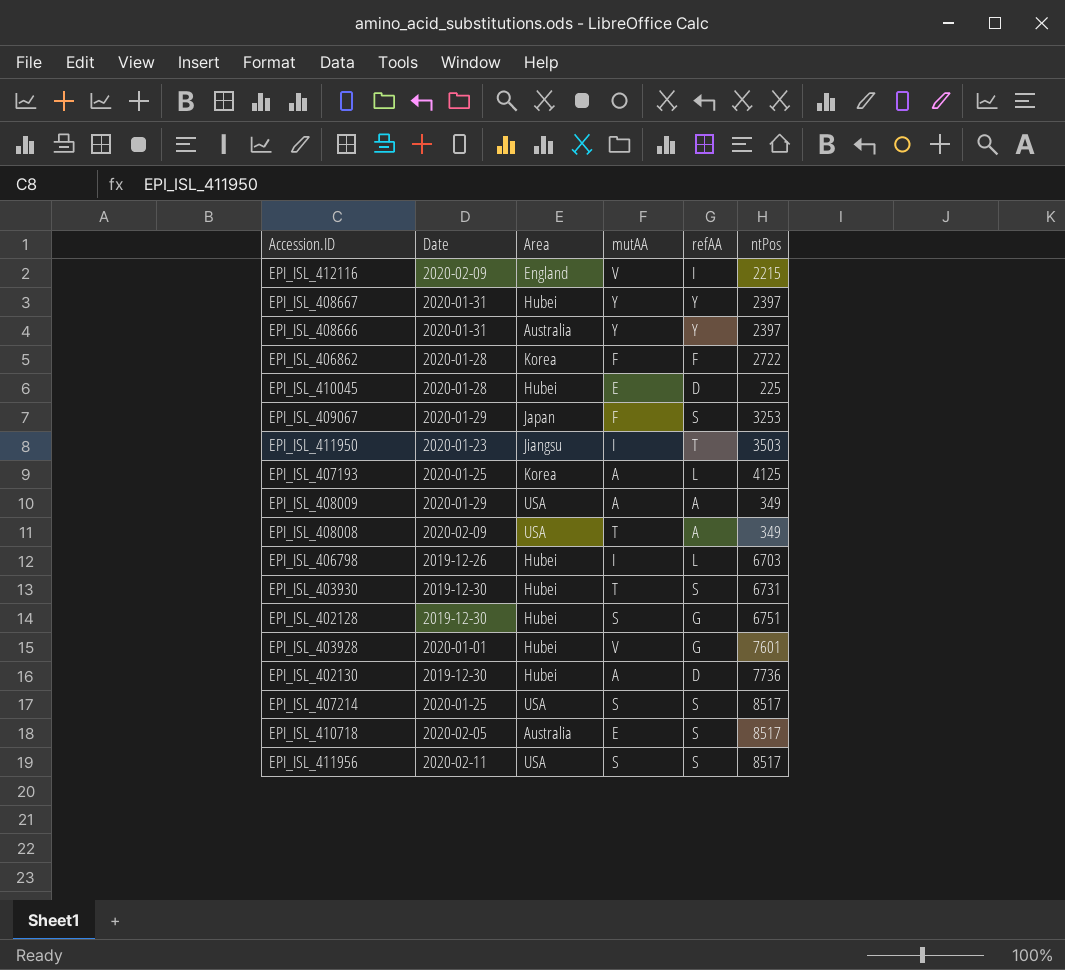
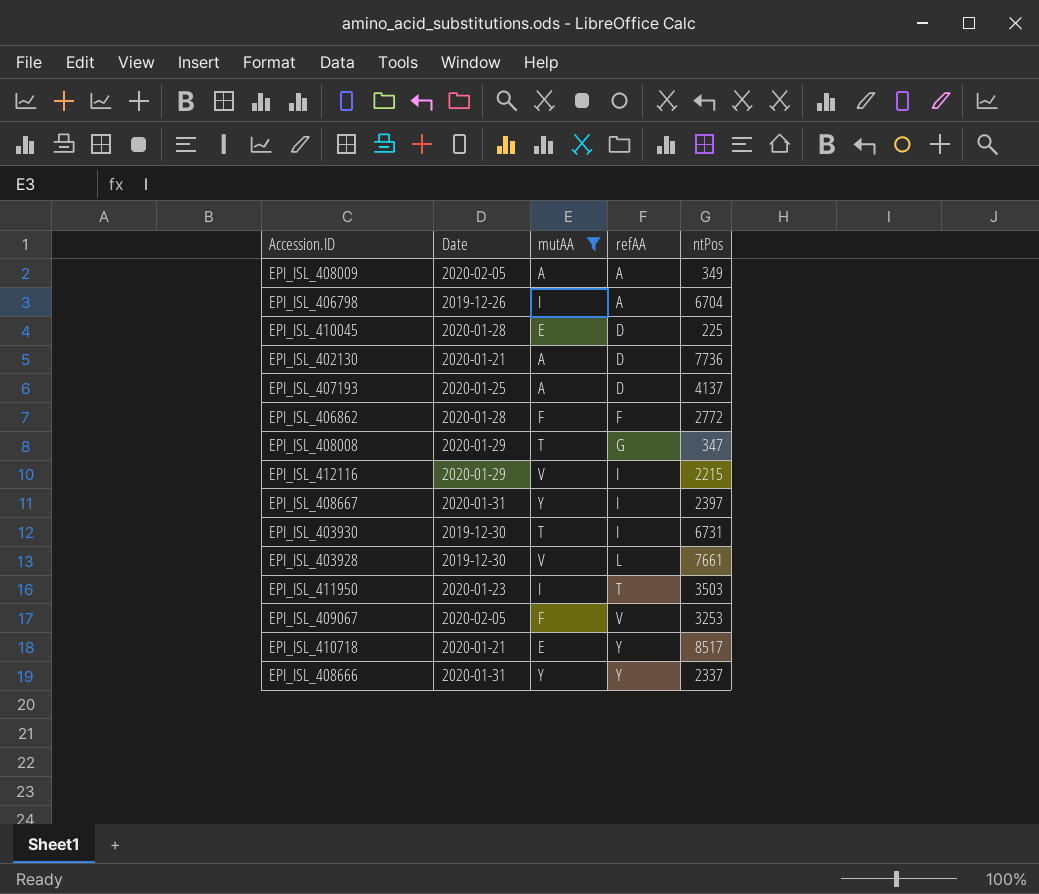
filter: none -> mutAA != S
row order: none -> refAA ascending
column Area | position: 3 -> none
EPI_ISL_408009 | Date: 2020-01-29 -> 2020-02-05
EPI_ISL_406798 | refAA: L -> A
EPI_ISL_406798 | ntPos: 6703 -> 6704
EPI_ISL_402130 | Date: 2019-12-30 -> 2020-01-21
EPI_ISL_407193 | refAA: L -> D
EPI_ISL_407193 | ntPos: 4125 -> 4137
EPI_ISL_406862 | ntPos: 2722 -> 2772
EPI_ISL_408008 | Date: 2020-02-09 -> 2020-01-29
EPI_ISL_408008 | refAA: A -> G
EPI_ISL_408008 | ntPos: 349 -> 347
EPI_ISL_412116 | Date: 2020-02-09 -> 2020-01-29
EPI_ISL_408667 | refAA: Y -> I
EPI_ISL_403930 | refAA: S -> I
EPI_ISL_403928 | Date: 2020-01-01 -> 2019-12-30
EPI_ISL_403928 | refAA: G -> L
EPI_ISL_403928 | ntPos: 7601 -> 7661
EPI_ISL_409067 | Date: 2020-01-29 -> 2020-02-05
EPI_ISL_409067 | refAA: S -> V
EPI_ISL_410718 | Date: 2020-02-05 -> 2020-01-21
EPI_ISL_410718 | refAA: S -> Y
EPI_ISL_408666 | ntPos: 2397 -> 2337

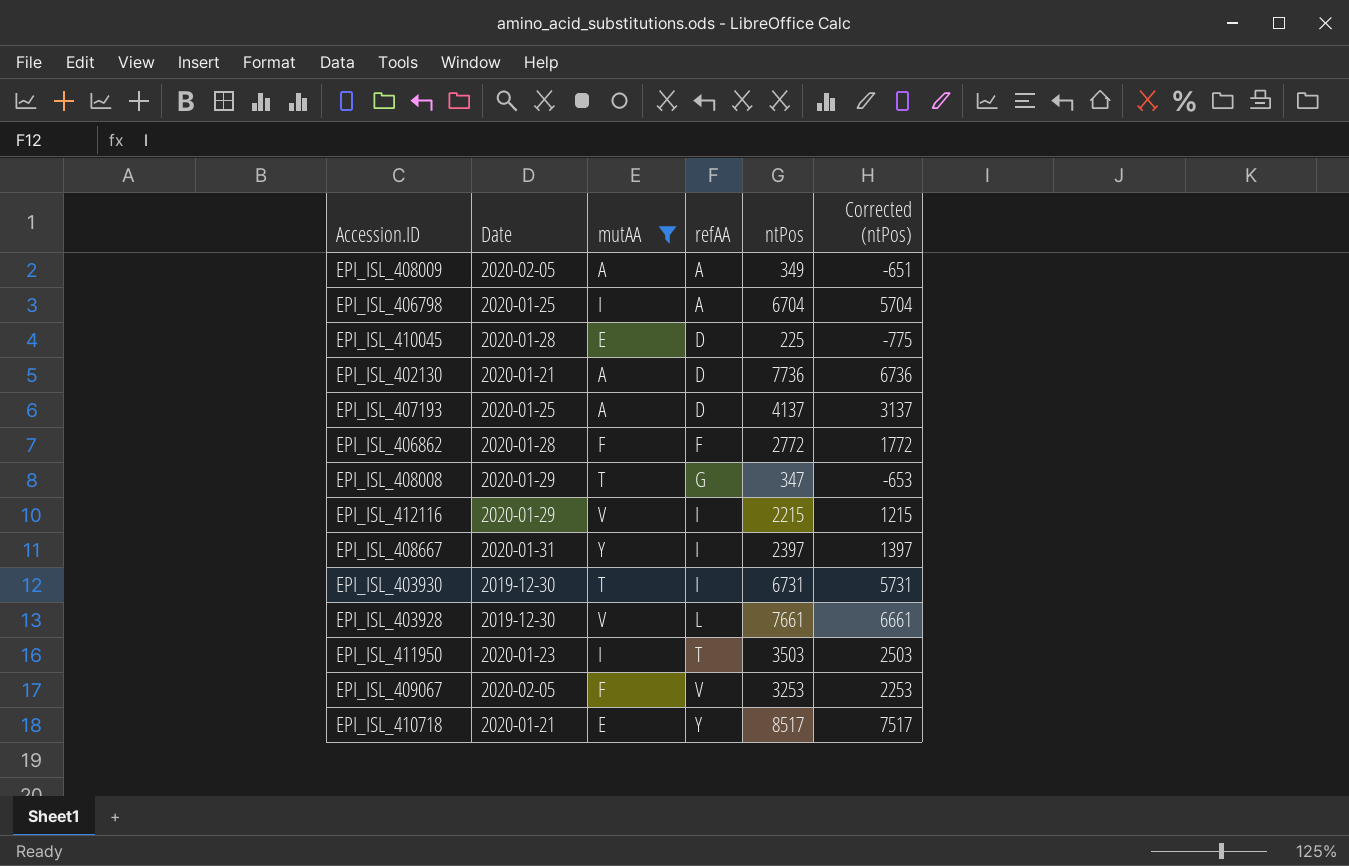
column Corrected (ntPos) | formula: none -> [ntPos] - 1000
row EPI_ISL_408666: 2020-01-31 | Y | Y | 2337 -> none
EPI_ISL_406798 | Date: 2019-12-26 -> 2020-01-25

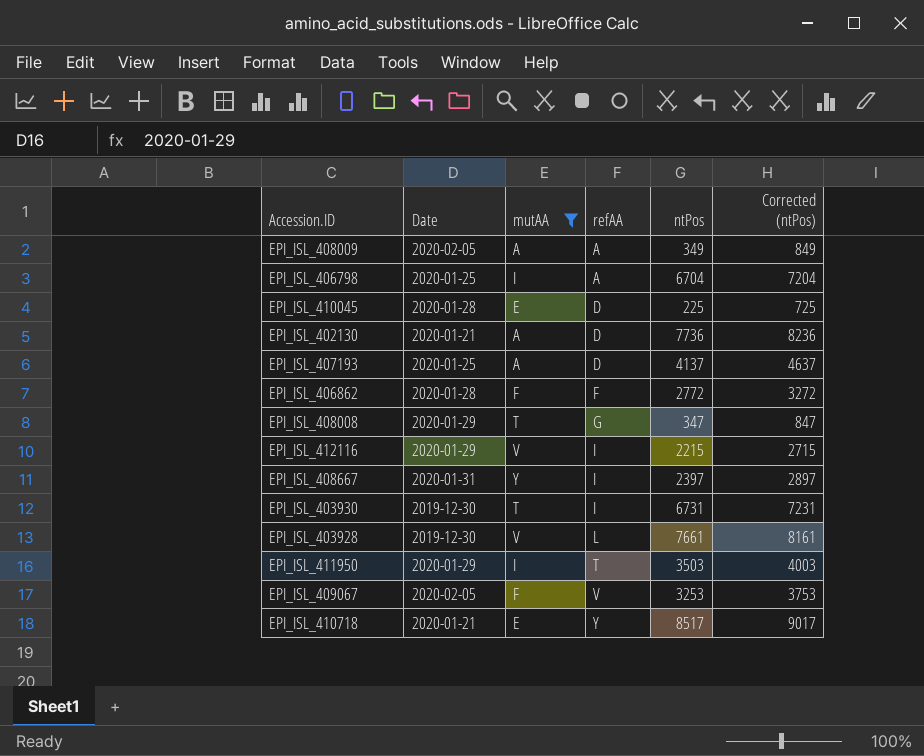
column Corrected (ntPos) | formula: [ntPos] - 1000 -> [ntPos] + 500
EPI_ISL_411950 | Date: 2020-01-23 -> 2020-01-29

